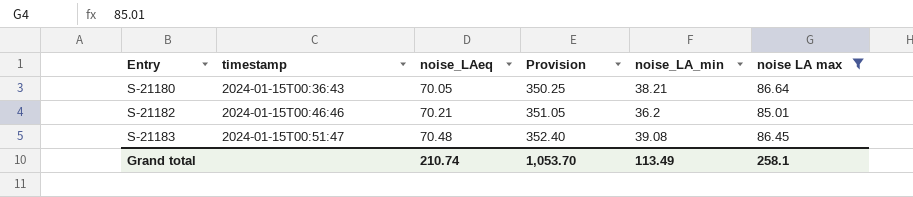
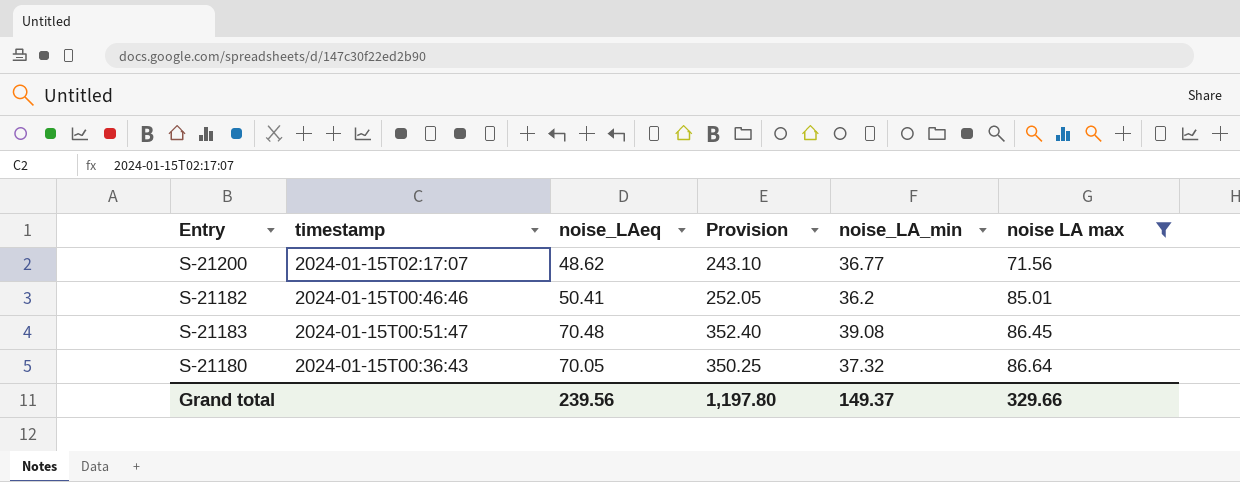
row order: Entry ascending -> noise LA max ascending
row S-21200: none -> 2024-01-15T02:17:07 | 48.62 | 243.10 | 36.77 | 71.56
S-21182 | noise_LAeq: 70.21 -> 50.41
S-21182 | Provision: 351.05 -> 252.05
S-21180 | noise_LA_min: 38.21 -> 37.32
Grand total | noise_LAeq: 210.74 -> 239.56
Grand total | Provision: 1,053.70 -> 1,197.80
Grand total | noise_LA_min: 113.49 -> 149.37
Grand total | noise LA max: 258.1 -> 329.66

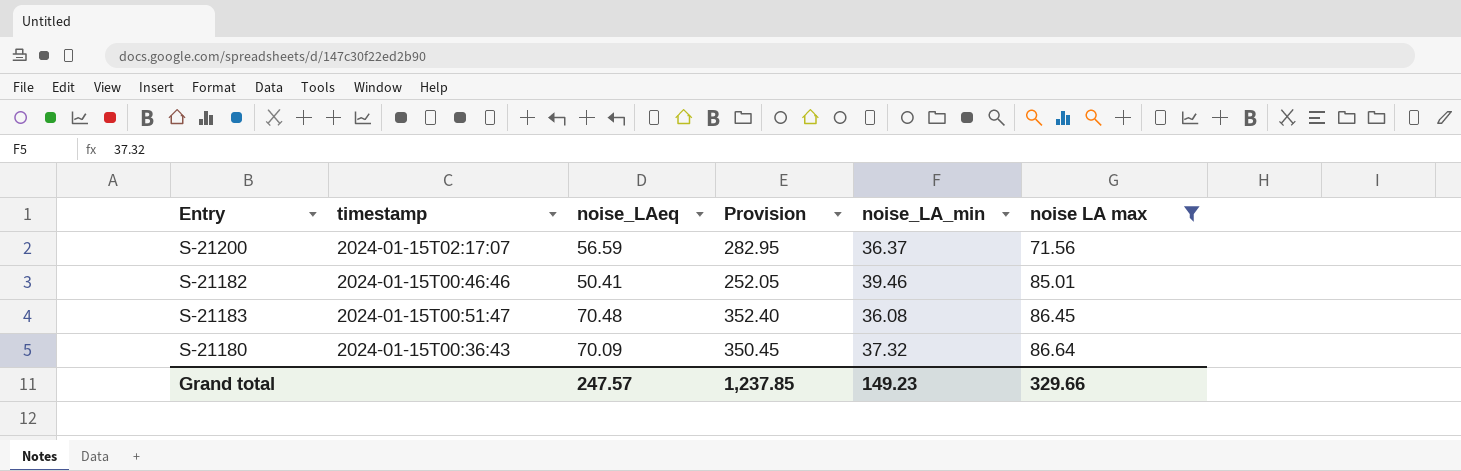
S-21200 | noise_LAeq: 48.62 -> 56.59
S-21200 | Provision: 243.10 -> 282.95
S-21200 | noise_LA_min: 36.77 -> 36.37
S-21182 | noise_LA_min: 36.2 -> 39.46
S-21183 | noise_LA_min: 39.08 -> 36.08
S-21180 | noise_LAeq: 70.05 -> 70.09
S-21180 | Provision: 350.25 -> 350.45
Grand total | noise_LAeq: 239.56 -> 247.57
Grand total | Provision: 1,197.80 -> 1,237.85
Grand total | noise_LA_min: 149.37 -> 149.23

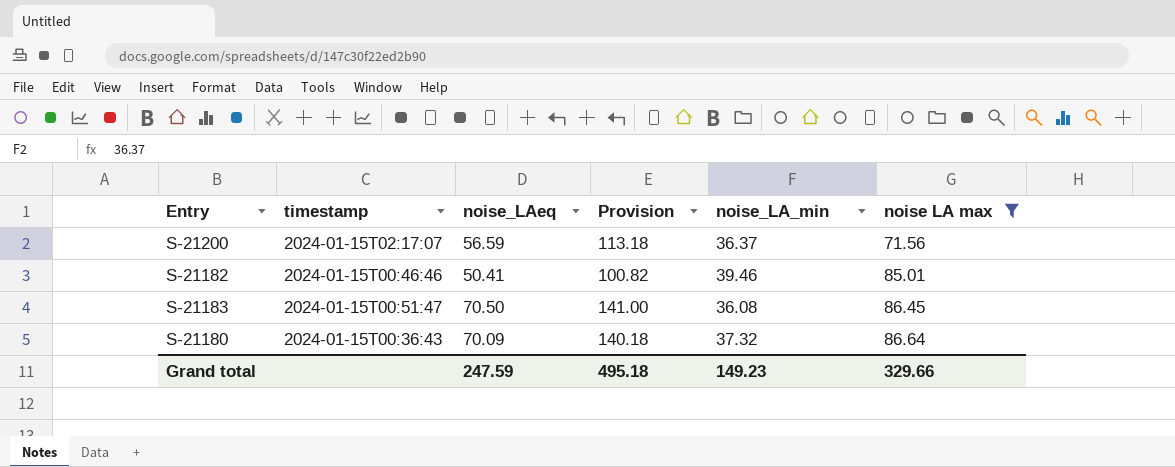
column Provision | formula: [noise_LAeq] * 5 -> [noise_LAeq] * 2
S-21183 | noise_LAeq: 70.48 -> 70.50
Grand total | noise_LAeq: 247.57 -> 247.59
Grand total | Provision: 1,237.85 -> 495.18

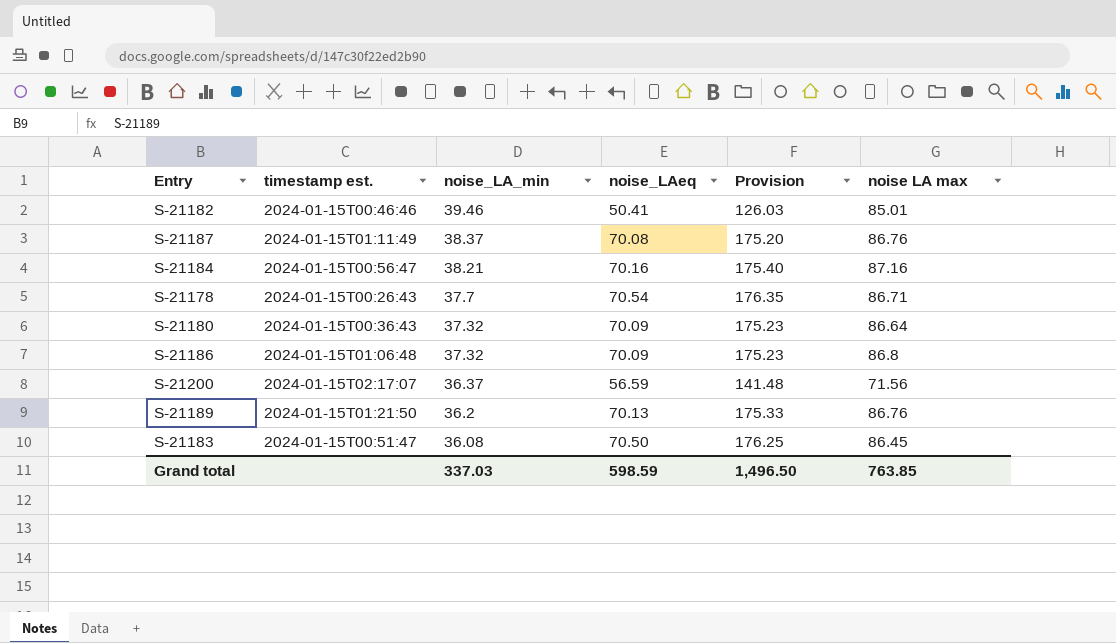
filter: noise LA max <= 86.64 -> none
row order: noise LA max ascending -> noise_LA_min descending
column name: timestamp -> timestamp est.
column noise_LA_min | position: 5 -> 3
column Provision | formula: [noise_LAeq] * 2 -> [noise_LAeq] * 2.5
Grand total | noise_LA_min: 149.23 -> 337.03
Grand total | noise_LAeq: 247.59 -> 598.59
Grand total | Provision: 495.18 -> 1,496.50
Grand total | noise LA max: 329.66 -> 763.85

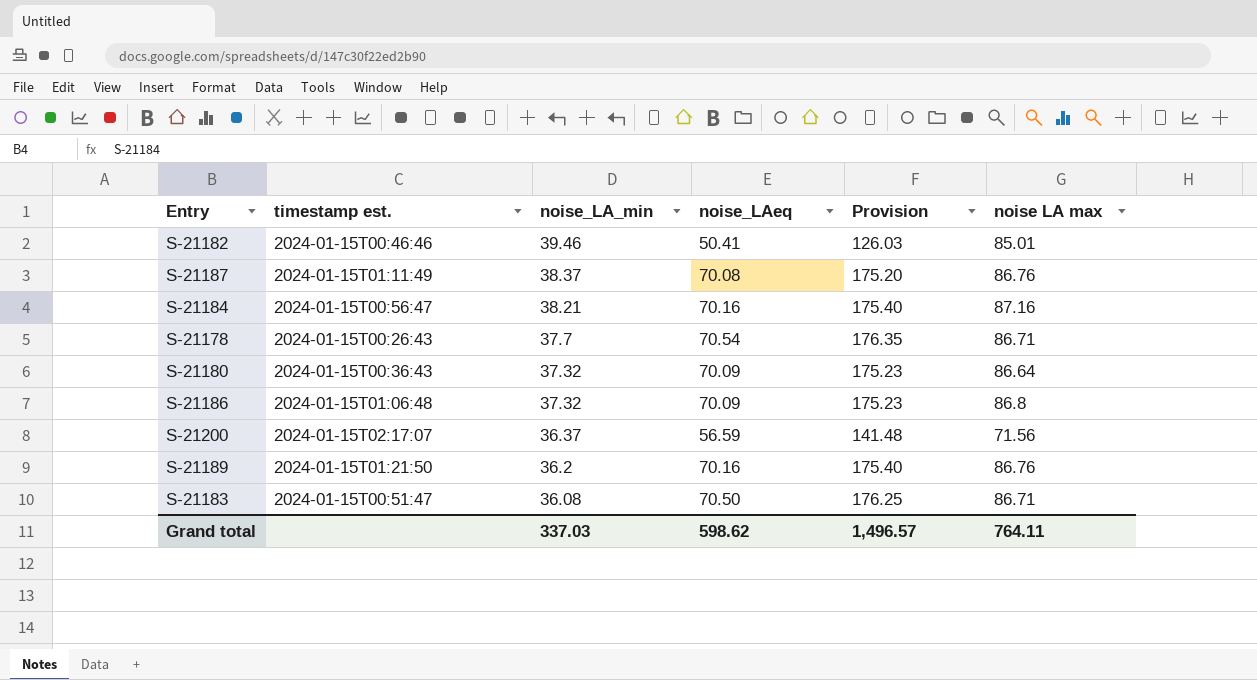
S-21189 | noise_LAeq: 70.13 -> 70.16
S-21189 | Provision: 175.33 -> 175.40
S-21183 | noise LA max: 86.45 -> 86.71
Grand total | noise_LAeq: 598.59 -> 598.62
Grand total | Provision: 1,496.50 -> 1,496.57
Grand total | noise LA max: 763.85 -> 764.11

